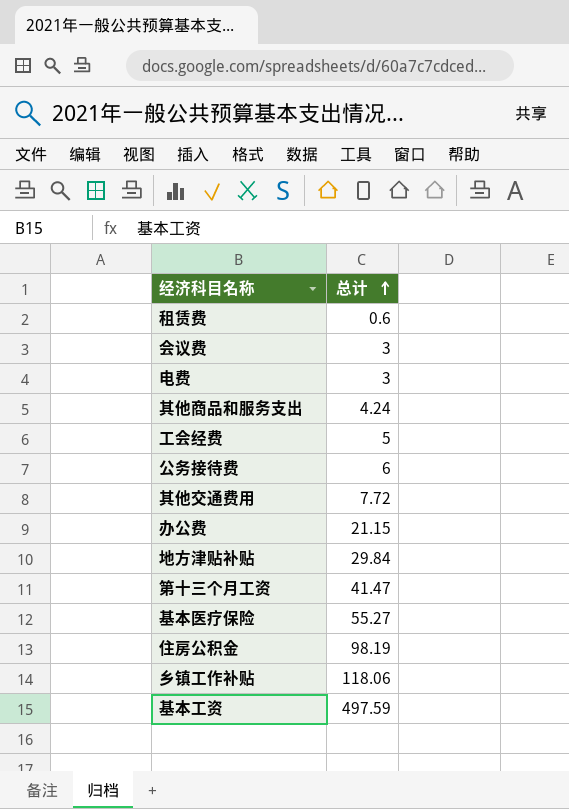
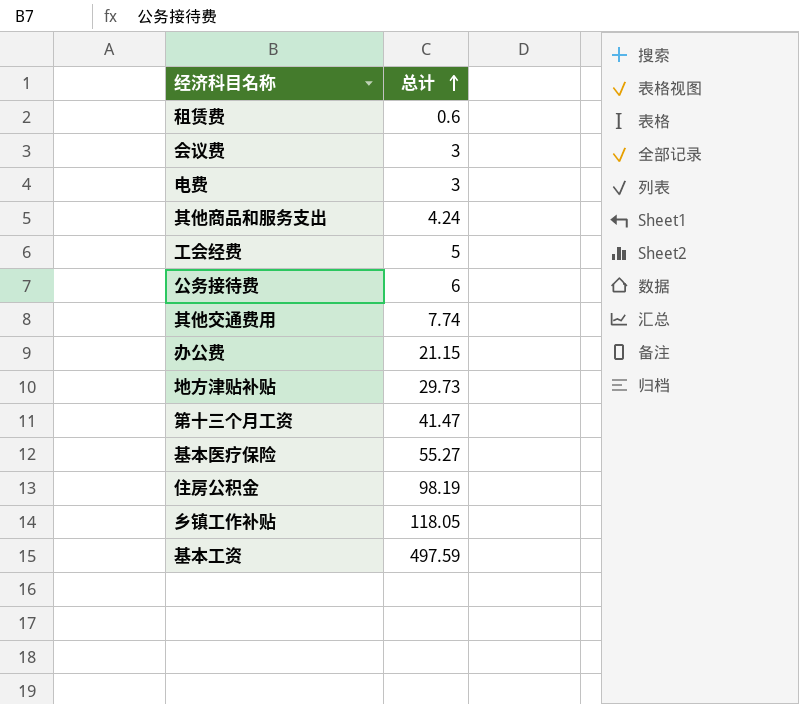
其他交通费用 | 总计: 7.72 -> 7.74
地方津贴补贴 | 总计: 29.84 -> 29.73
乡镇工作补贴 | 总计: 118.06 -> 118.05

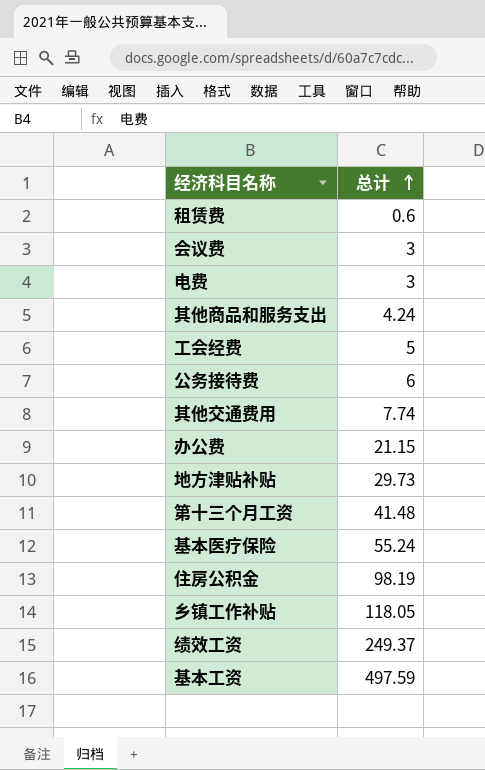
第十三个月工资 | 总计: 41.47 -> 41.48
基本医疗保险 | 总计: 55.27 -> 55.24
row 绩效工资: none -> 249.37

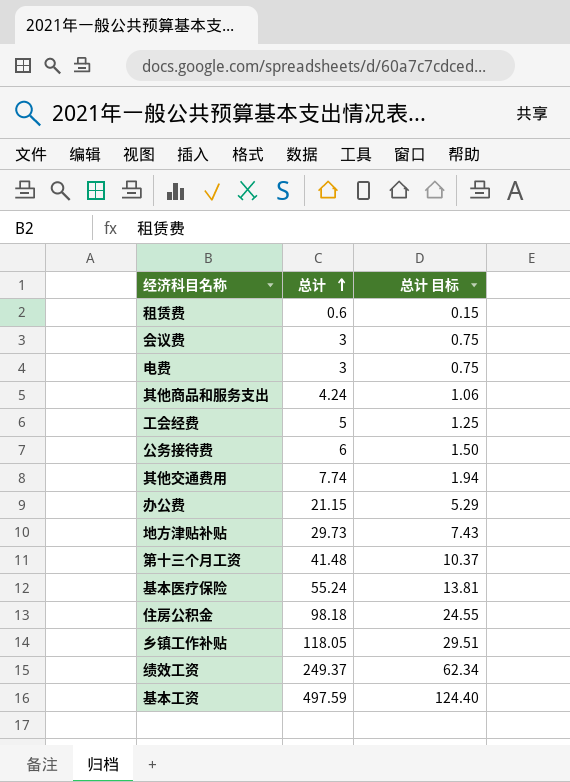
column 总计 目标 | formula: none -> [总计] * 0.25
住房公积金 | 总计: 98.19 -> 98.18

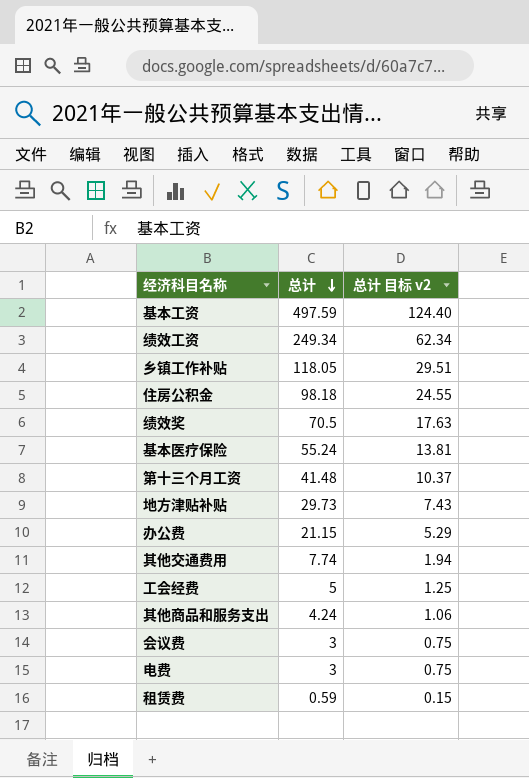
row order: 总计 ascending -> 总计 descending
column name: 总计 目标 -> 总计 目标 v2
row 公务接待费: 6 | 1.50 -> none
绩效工资 | 总计: 249.37 -> 249.34
row 绩效奖: none -> 70.5 | 17.63
租赁费 | 总计: 0.6 -> 0.59

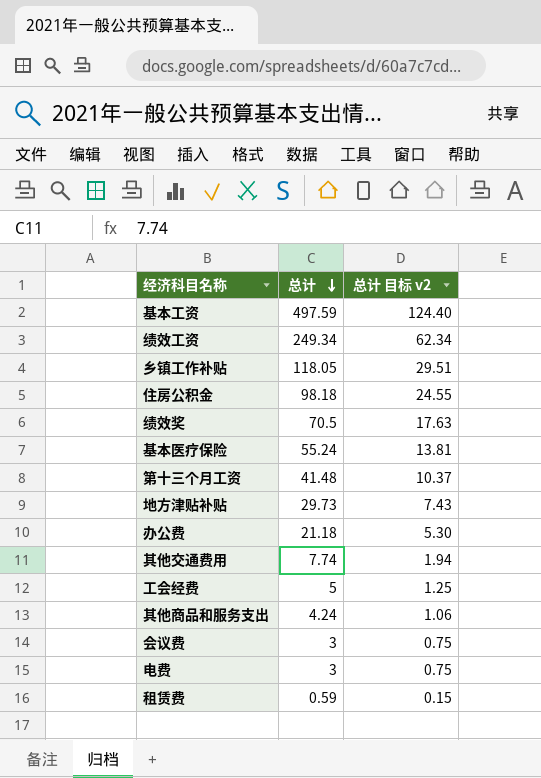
办公费 | 总计: 21.15 -> 21.18
办公费 | 总计 目标 v2: 5.29 -> 5.30

